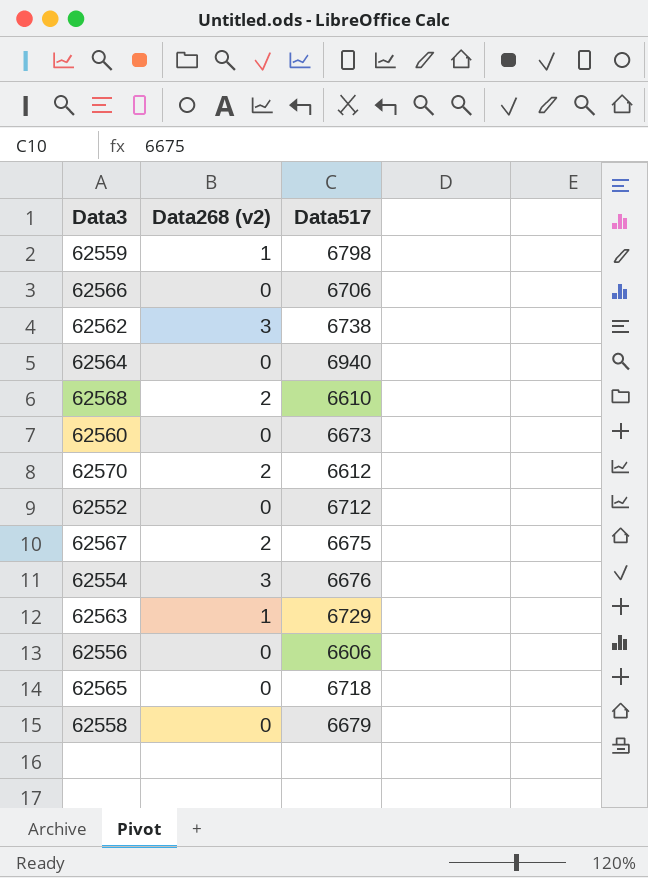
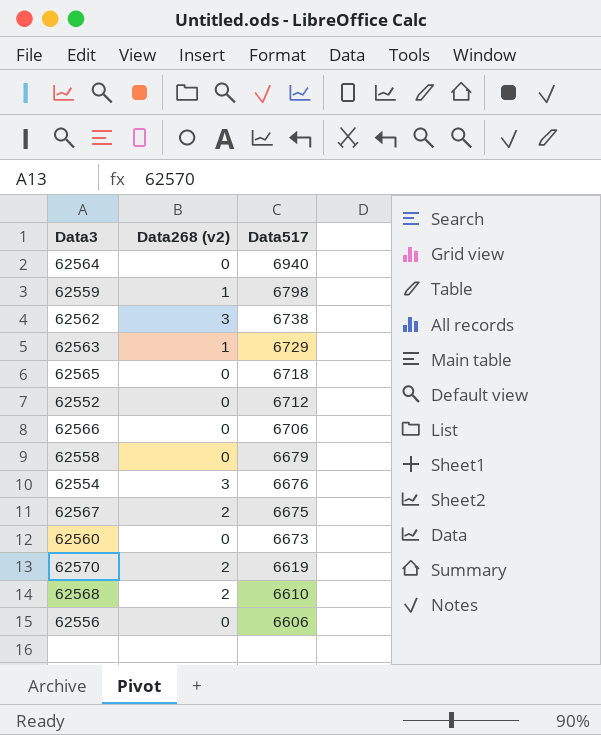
row order: none -> Data517 descending
62570 | Data517: 6612 -> 6619

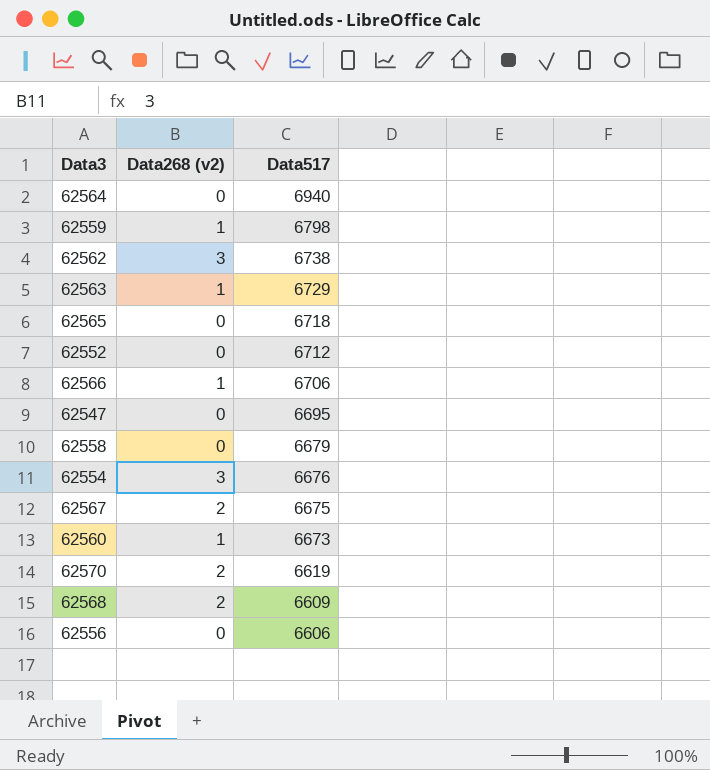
62566 | Data268 (v2): 0 -> 1
row 62547: none -> 0 | 6695
62560 | Data268 (v2): 0 -> 1
62568 | Data517: 6610 -> 6609

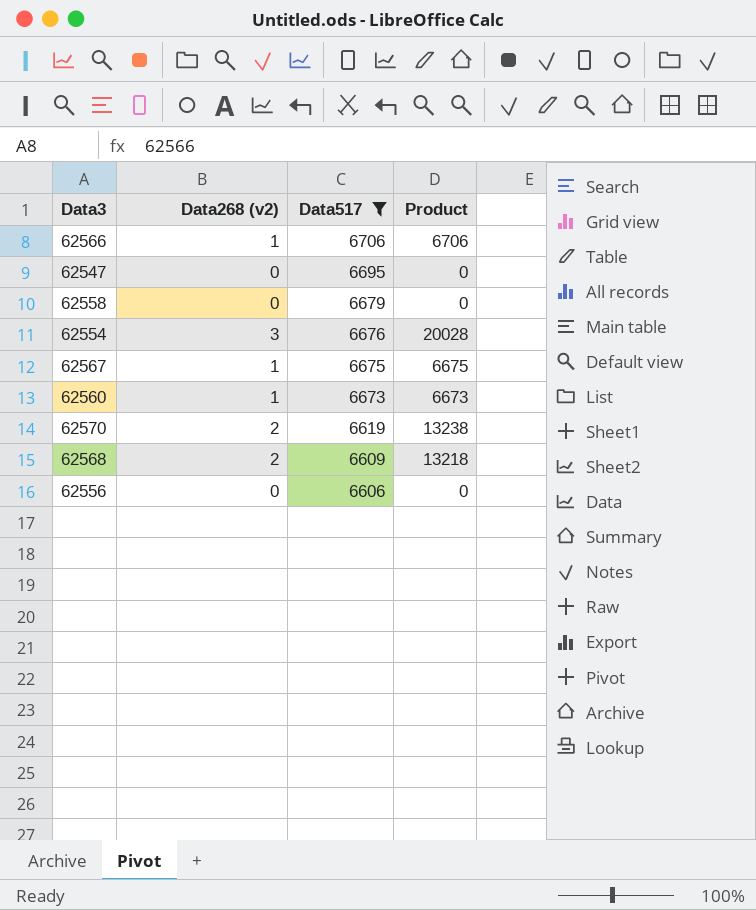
filter: none -> Data517 <= 6706
column Product | formula: none -> [Data268 (v2)] * [Data517]
62567 | Data268 (v2): 2 -> 1

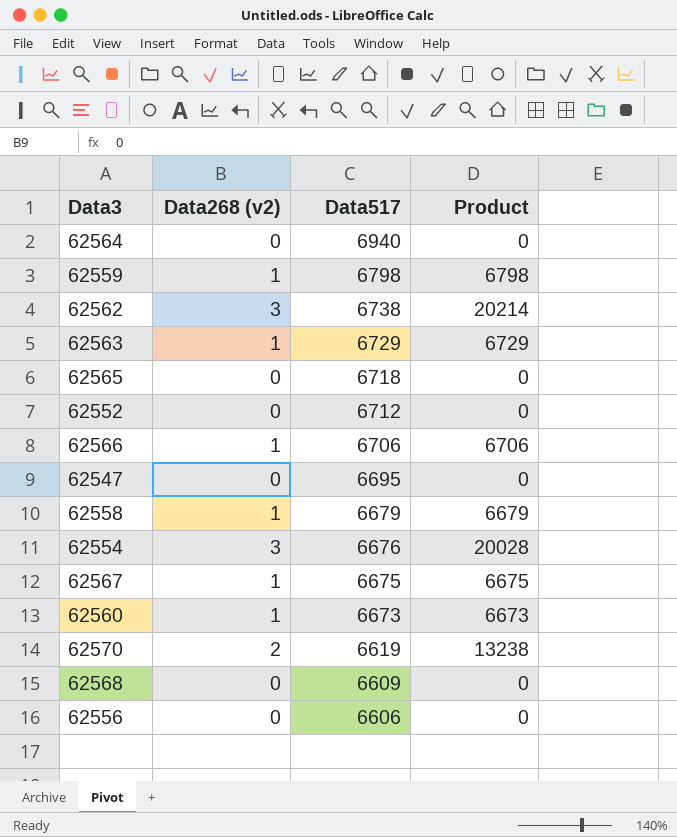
filter: Data517 <= 6706 -> none
62558 | Data268 (v2): 0 -> 1
62558 | Product: 0 -> 6679
62568 | Data268 (v2): 2 -> 0
62568 | Product: 13218 -> 0

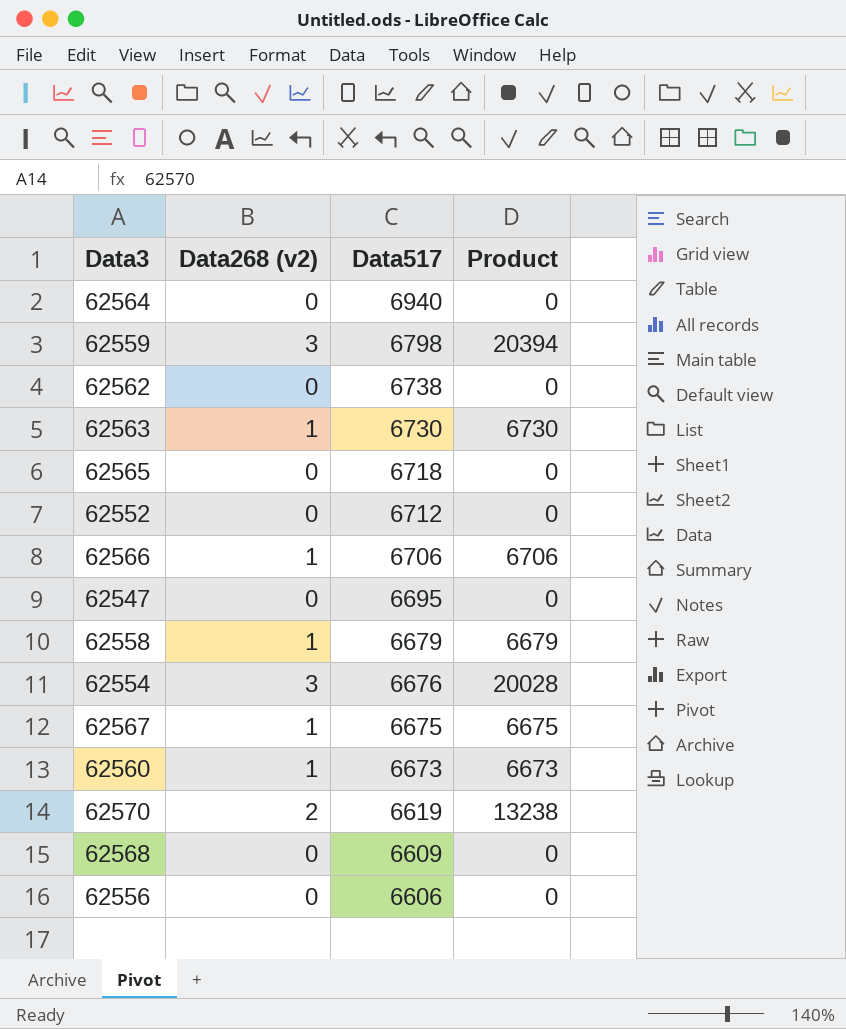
62559 | Data268 (v2): 1 -> 3
62559 | Product: 6798 -> 20394
62562 | Data268 (v2): 3 -> 0
62562 | Product: 20214 -> 0
62563 | Data517: 6729 -> 6730
62563 | Product: 6729 -> 6730

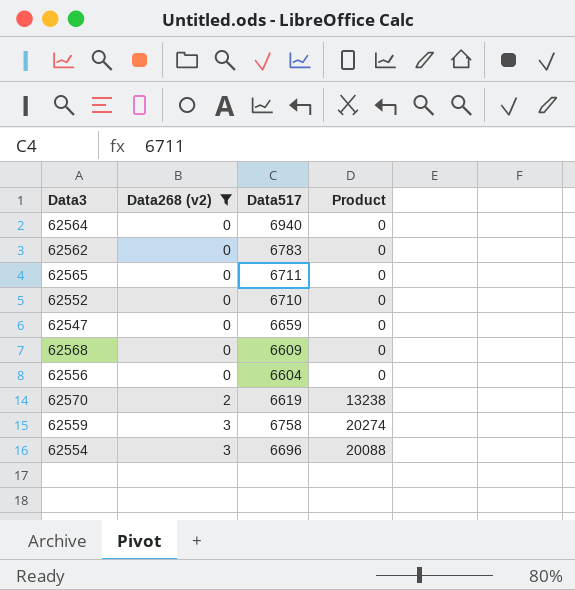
filter: none -> Data268 (v2) != 1
row order: Data517 descending -> Data268 (v2) ascending
62562 | Data517: 6738 -> 6783
62565 | Data517: 6718 -> 6711
62552 | Data517: 6712 -> 6710
62547 | Data517: 6695 -> 6659
62556 | Data517: 6606 -> 6604
62559 | Data517: 6798 -> 6758
62559 | Product: 20394 -> 20274
62554 | Data517: 6676 -> 6696
62554 | Product: 20028 -> 20088

